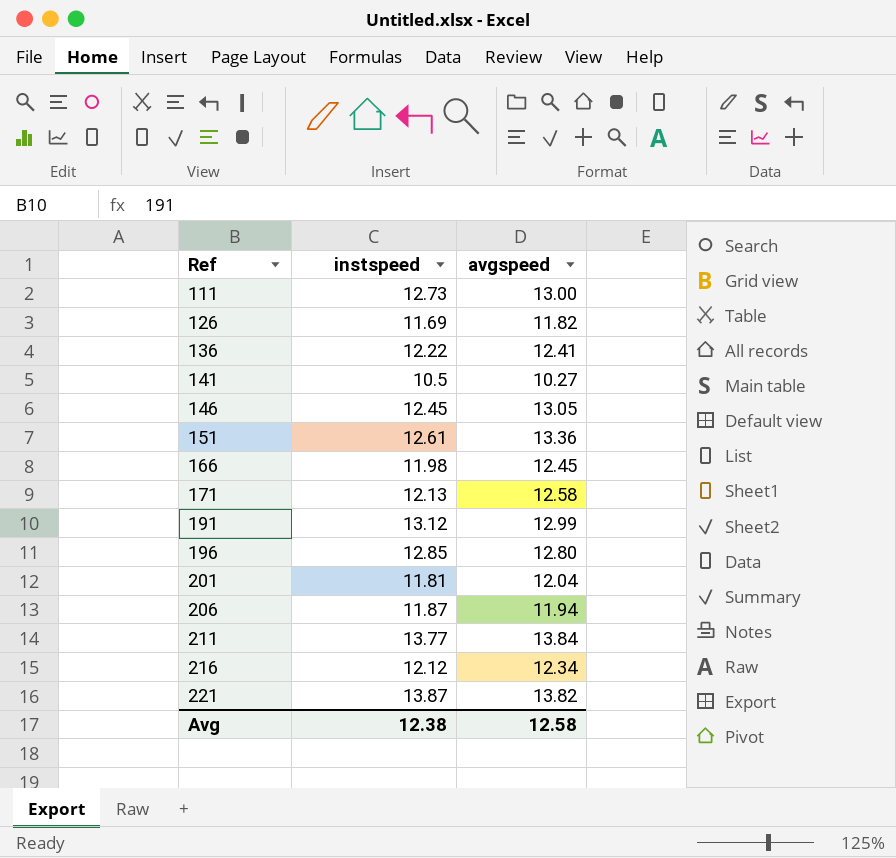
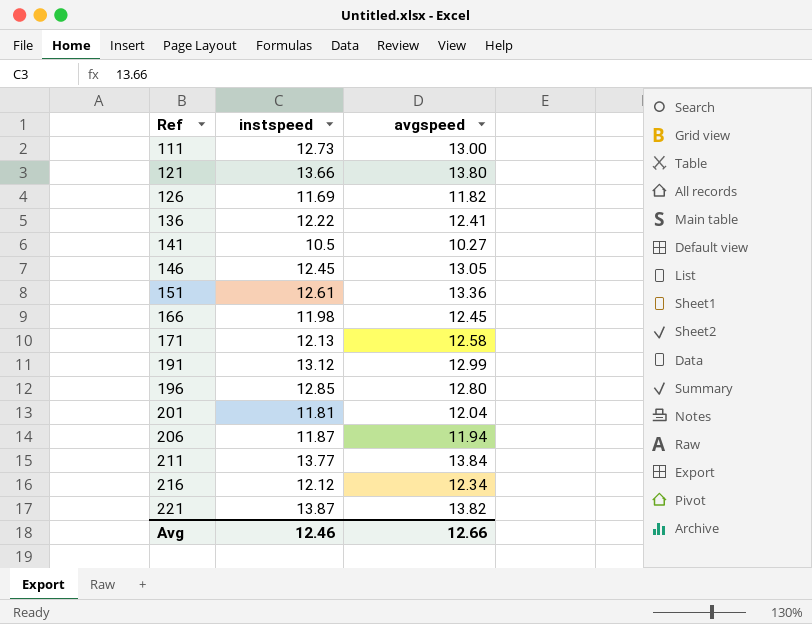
row 121: none -> 13.66 | 13.80
Avg | instspeed: 12.38 -> 12.46
Avg | avgspeed: 12.58 -> 12.66

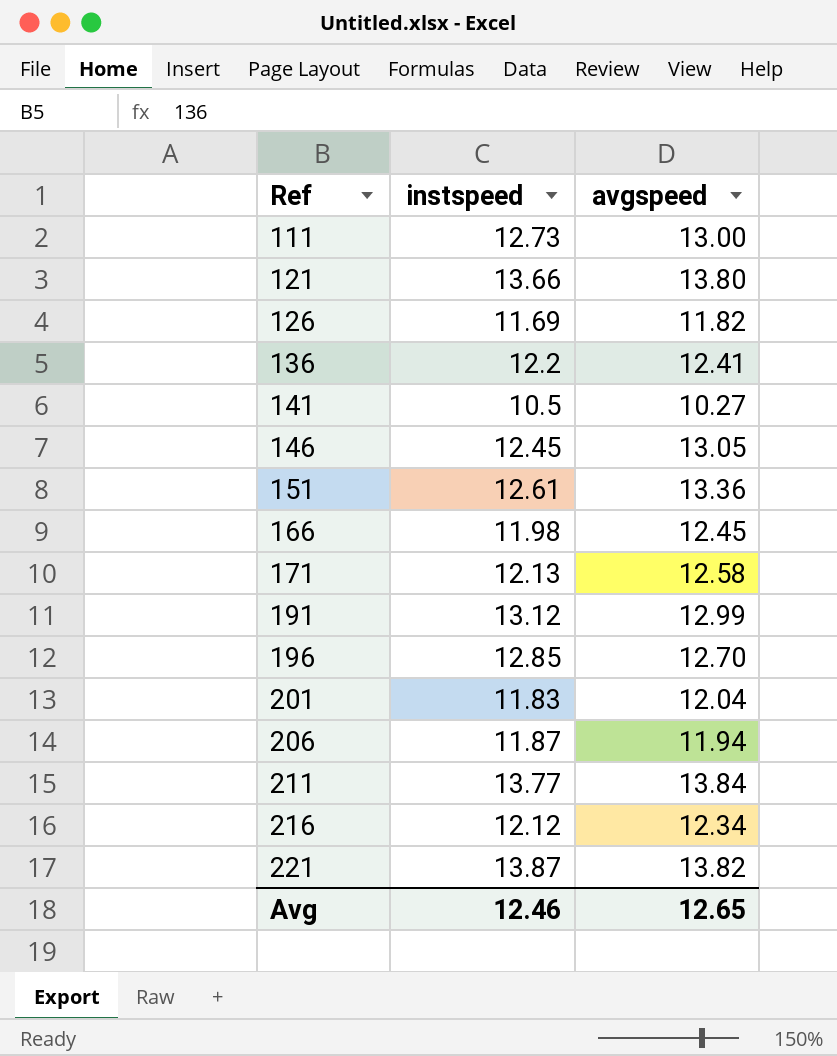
136 | instspeed: 12.22 -> 12.2
196 | avgspeed: 12.80 -> 12.70
201 | instspeed: 11.81 -> 11.83
Avg | avgspeed: 12.66 -> 12.65

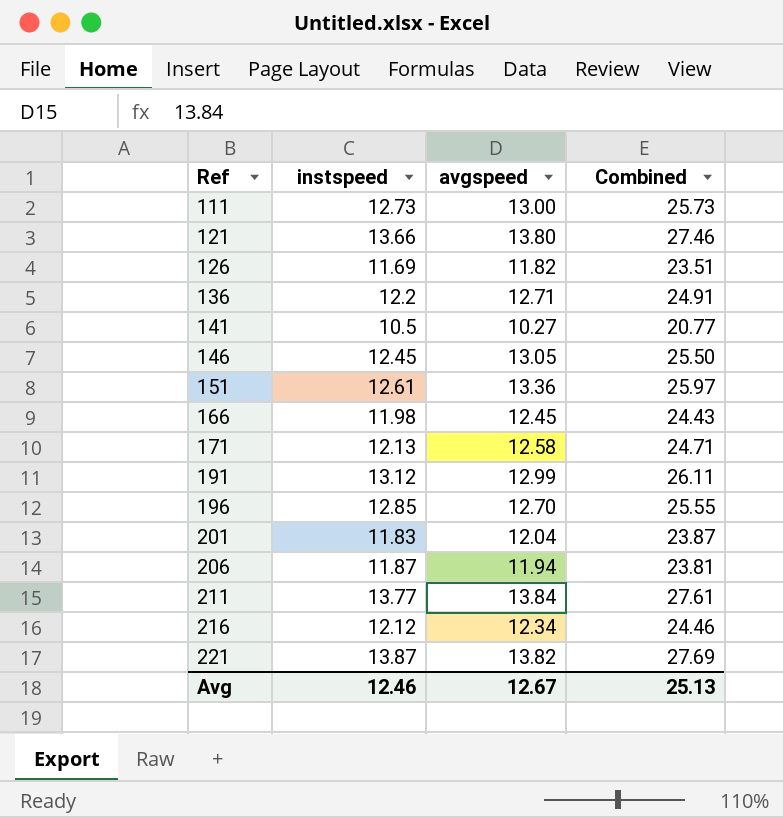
column Combined | formula: none -> [instspeed] + [avgspeed]
136 | avgspeed: 12.41 -> 12.71
Avg | avgspeed: 12.65 -> 12.67

